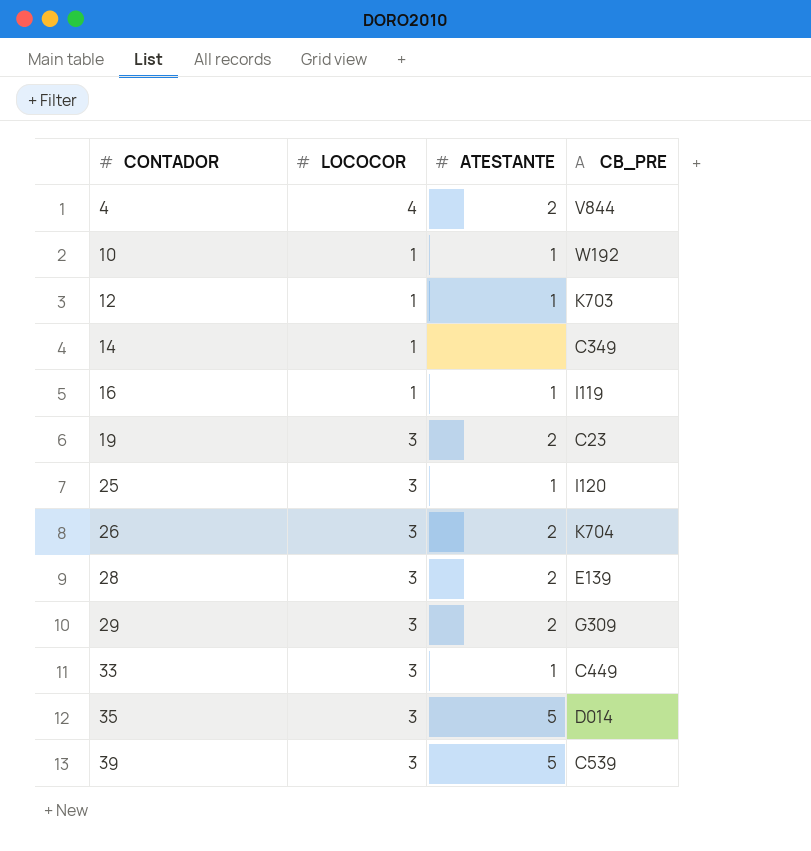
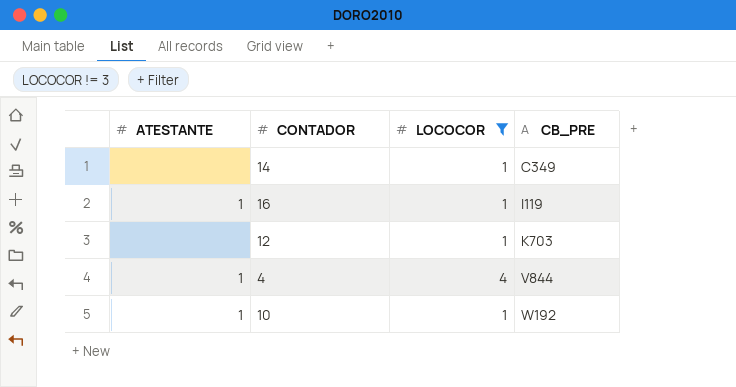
filter: none -> LOCOCOR != 3
row order: CONTADOR ascending -> CB_PRE ascending
column ATESTANTE | position: 3 -> 1
12 | ATESTANTE: 1 -> none
4 | ATESTANTE: 2 -> 1

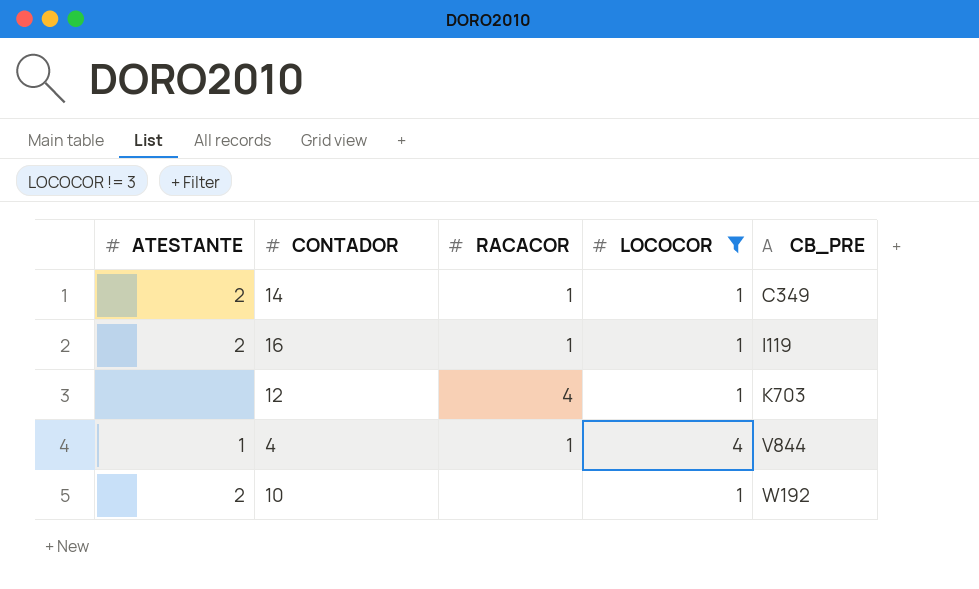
column RACACOR | position: none -> 3
14 | ATESTANTE: none -> 2
16 | ATESTANTE: 1 -> 2
10 | ATESTANTE: 1 -> 2

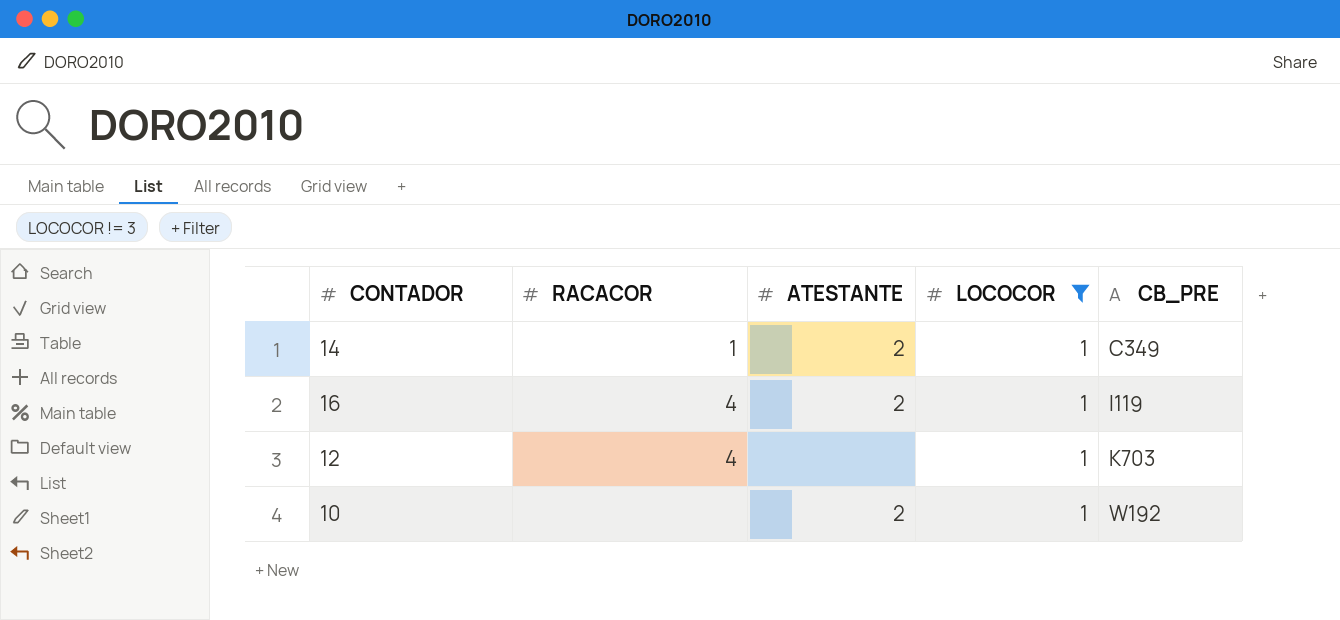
column ATESTANTE | position: 1 -> 3
row 4: 1 | 1 | 4 | V844 -> none
16 | RACACOR: 1 -> 4

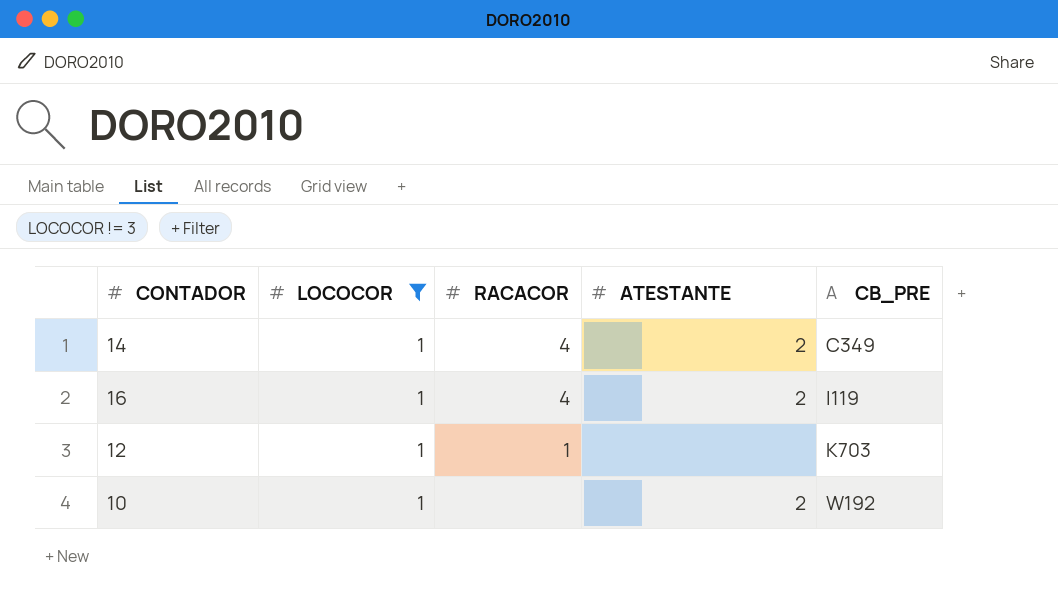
column LOCOCOR | position: 4 -> 2
14 | RACACOR: 1 -> 4
12 | RACACOR: 4 -> 1

